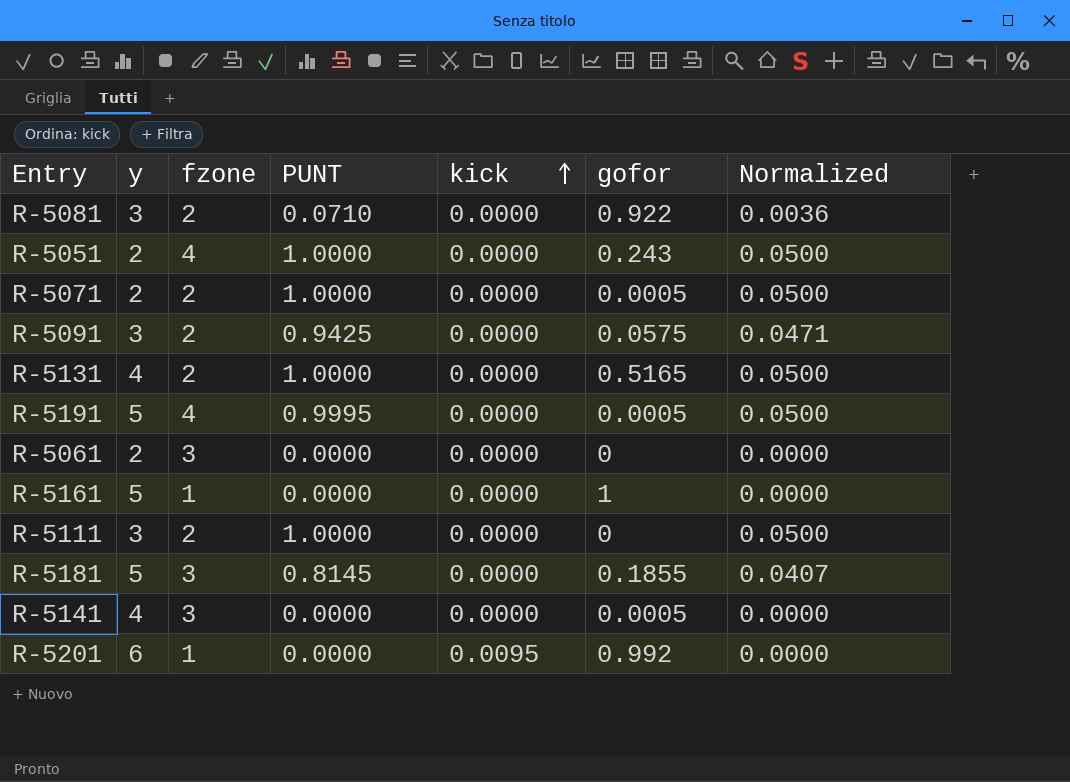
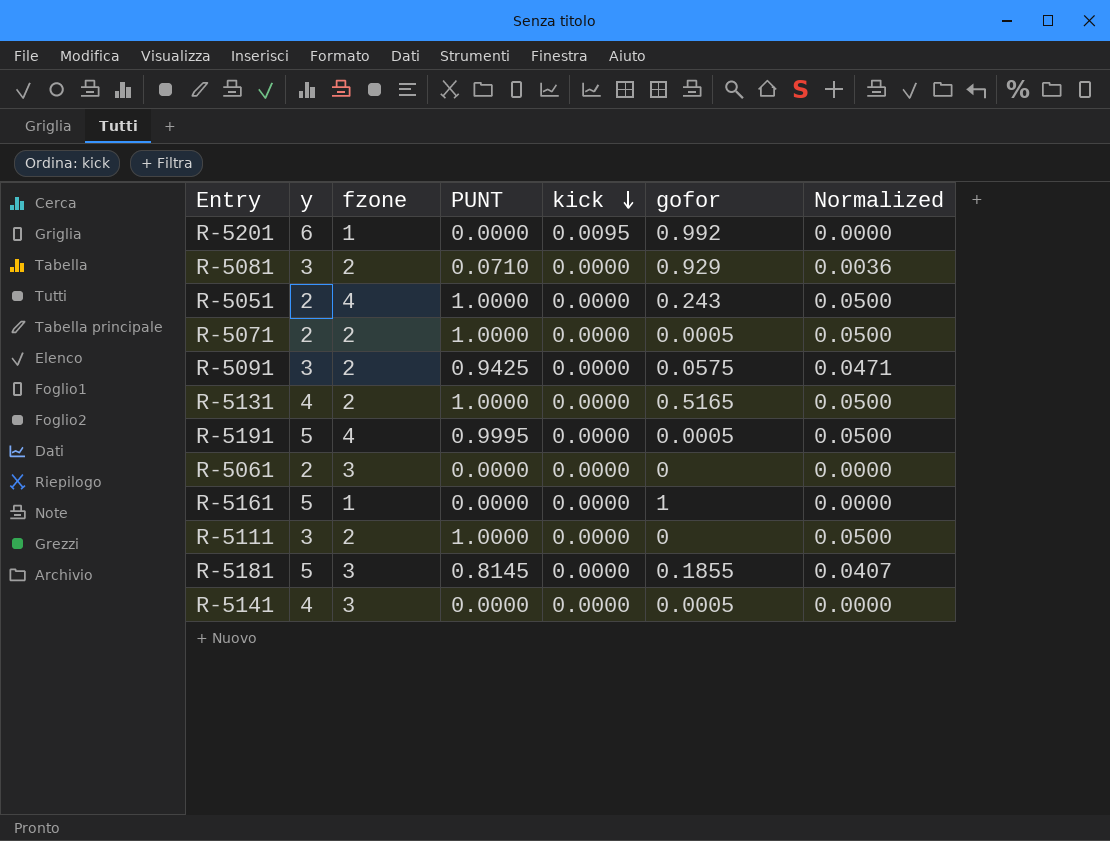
row order: kick ascending -> kick descending
R-5081 | gofor: 0.922 -> 0.929

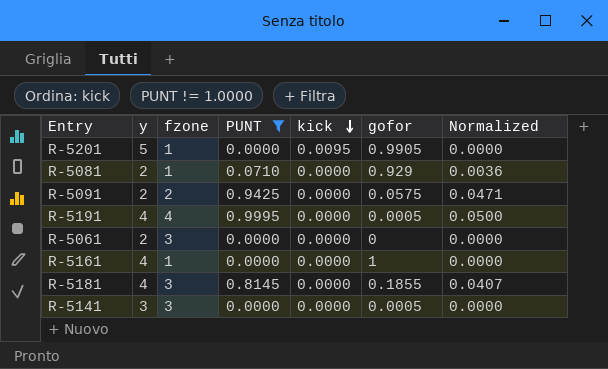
filter: none -> PUNT != 1.0000
R-5201 | y: 6 -> 5
R-5201 | gofor: 0.992 -> 0.9905
R-5081 | y: 3 -> 2
R-5081 | fzone: 2 -> 1
R-5091 | y: 3 -> 2
R-5191 | y: 5 -> 4
R-5161 | y: 5 -> 4
R-5181 | y: 5 -> 4
R-5141 | y: 4 -> 3

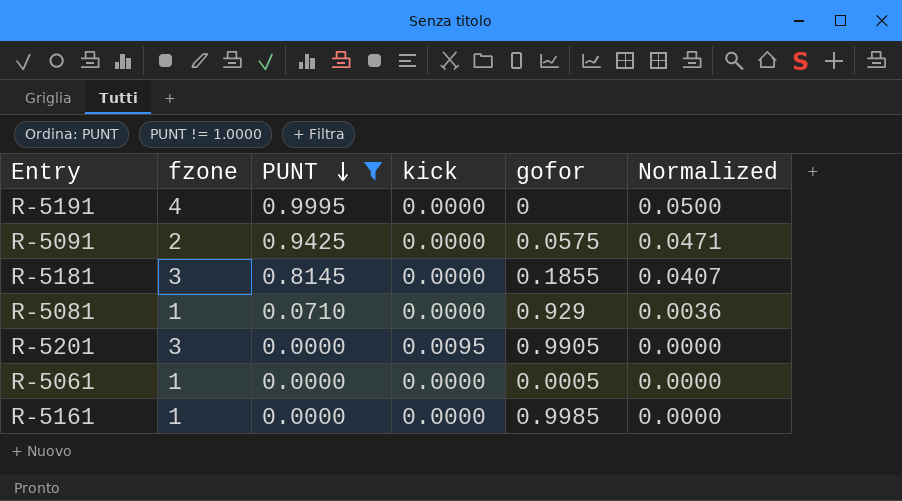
row order: kick descending -> PUNT descending
column y | position: 2 -> none
row R-5141: 3 | 3 | 0.0000 | 0.0000 | 0.0005 | 0.0000 -> none
R-5191 | gofor: 0.0005 -> 0
R-5201 | fzone: 1 -> 3
R-5061 | fzone: 3 -> 1
R-5061 | gofor: 0 -> 0.0005
R-5161 | gofor: 1 -> 0.9985

